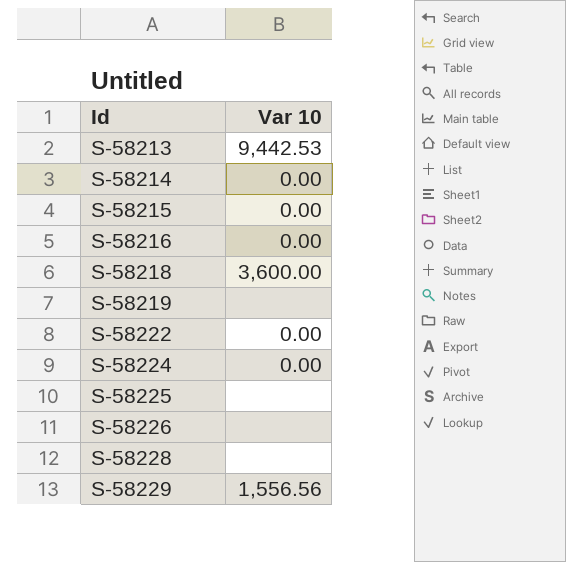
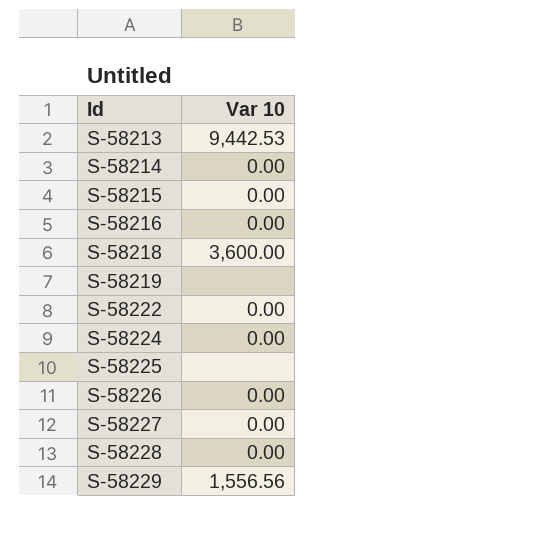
S-58226 | Var 10: none -> 0.00
row S-58227: none -> 0.00
S-58228 | Var 10: none -> 0.00

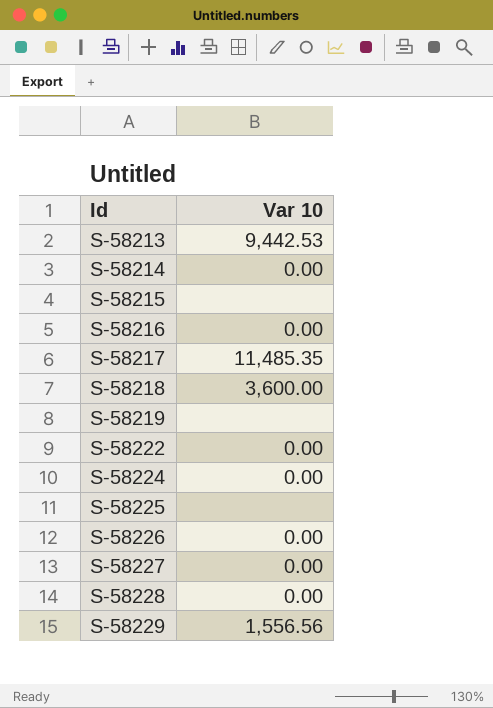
S-58215 | Var 10: 0.00 -> none
row S-58217: none -> 11,485.35

